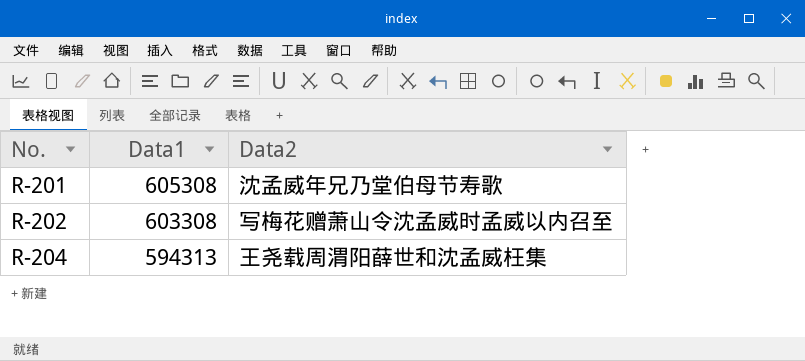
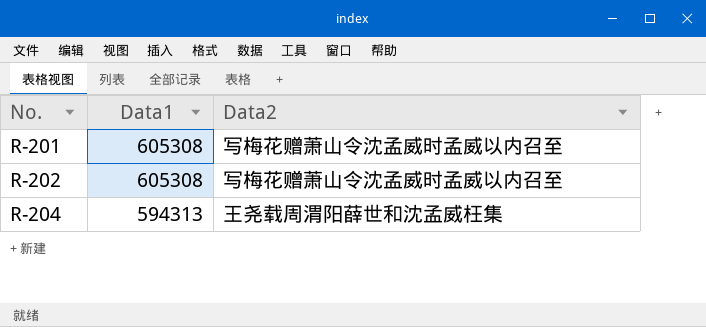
R-201 | Data2: 沈孟威年兄乃堂伯母节寿歌 -> 写梅花赠萧山令沈孟威时孟威以内召至
R-202 | Data1: 603308 -> 605308

